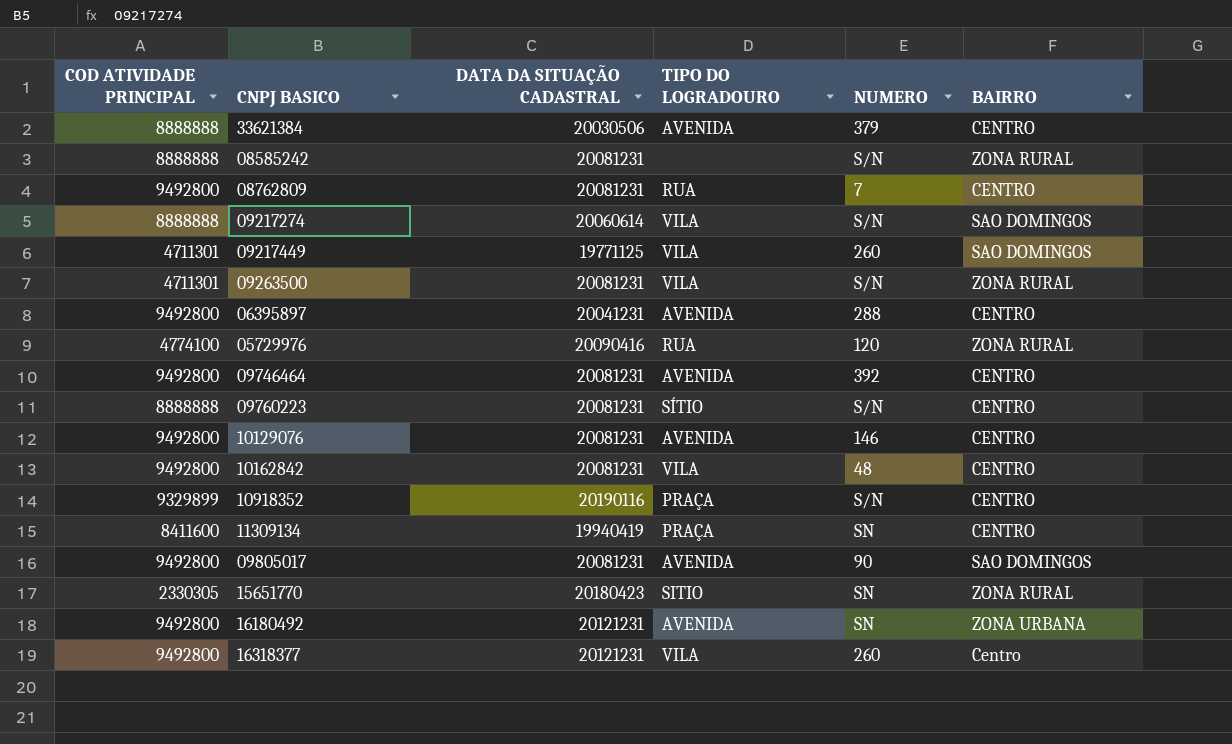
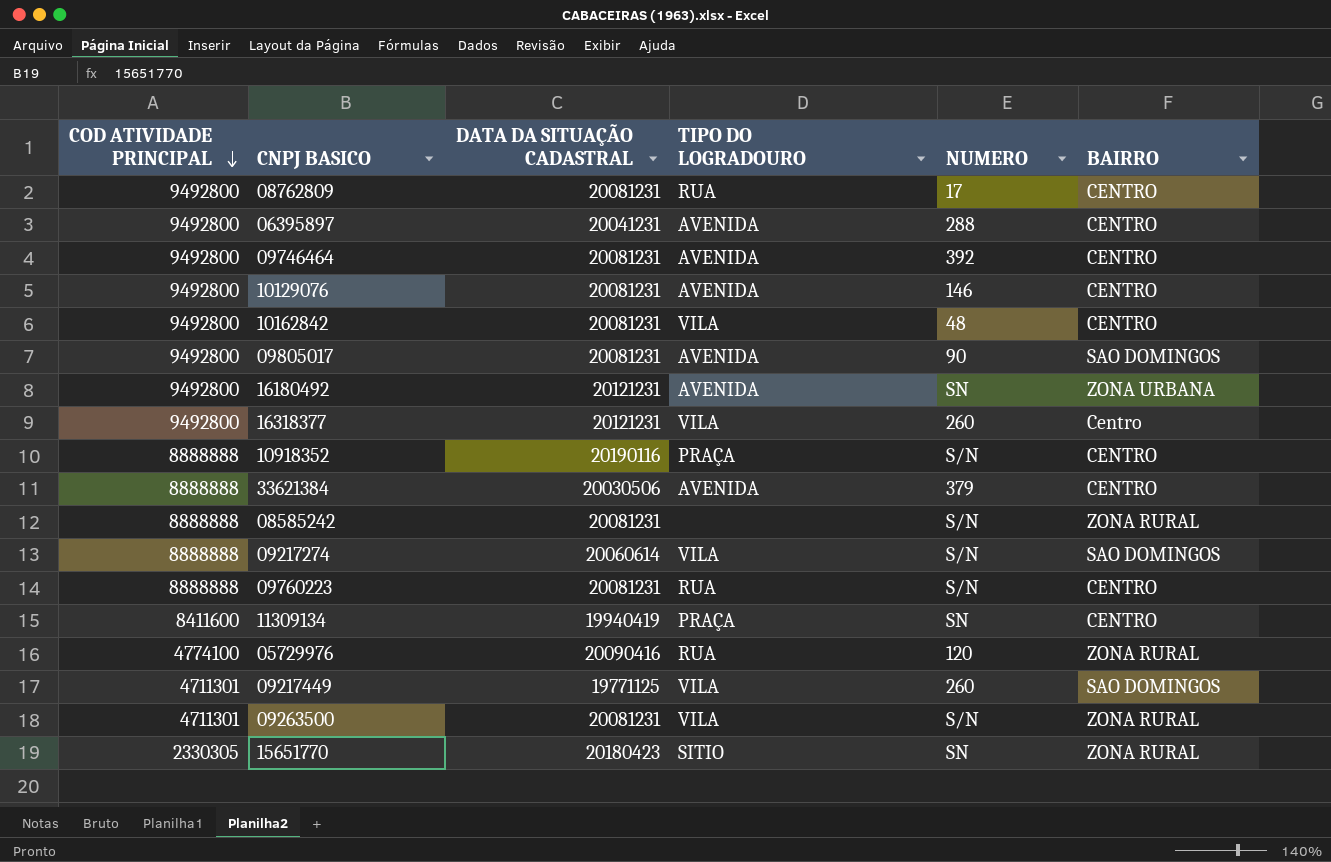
row order: none -> COD ATIVIDADE PRINCIPAL descending
08762809 | NUMERO: 7 -> 17
10918352 | COD ATIVIDADE PRINCIPAL: 9329899 -> 8888888
09760223 | TIPO DO LOGRADOURO: SÍTIO -> RUA

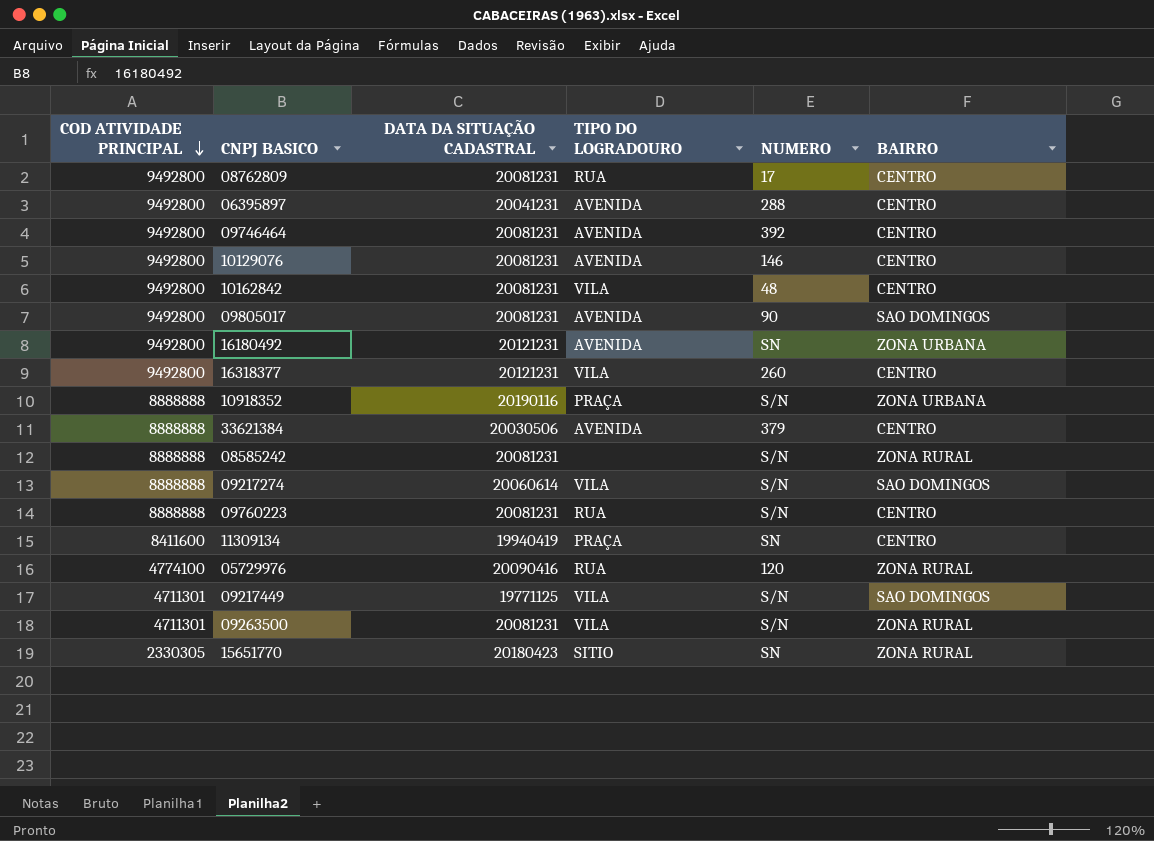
16318377 | BAIRRO: Centro -> CENTRO
10918352 | BAIRRO: CENTRO -> ZONA URBANA
09217449 | NUMERO: 260 -> S/N

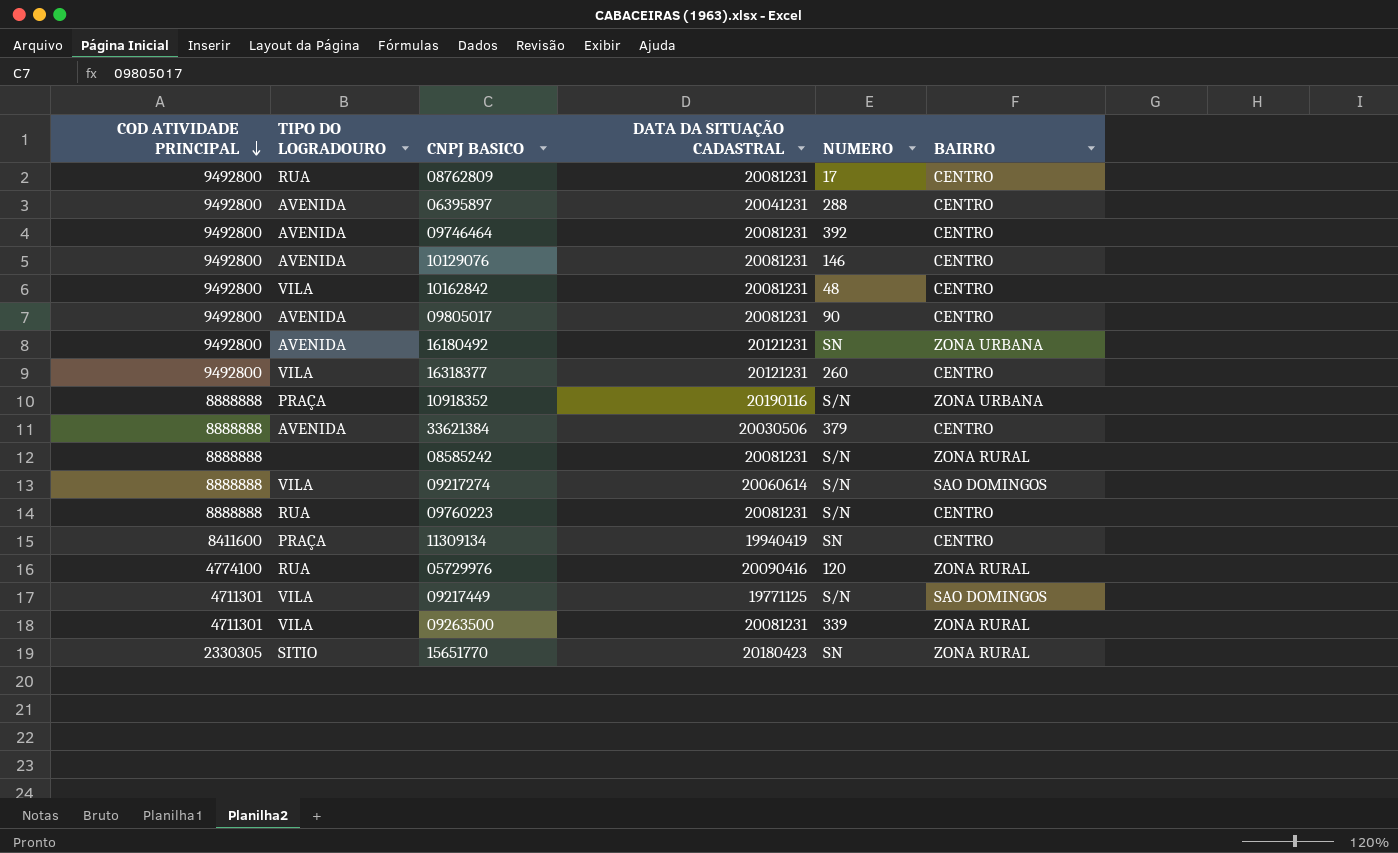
column TIPO DO LOGRADOURO | position: 4 -> 2
09805017 | BAIRRO: SAO DOMINGOS -> CENTRO
09263500 | NUMERO: S/N -> 339

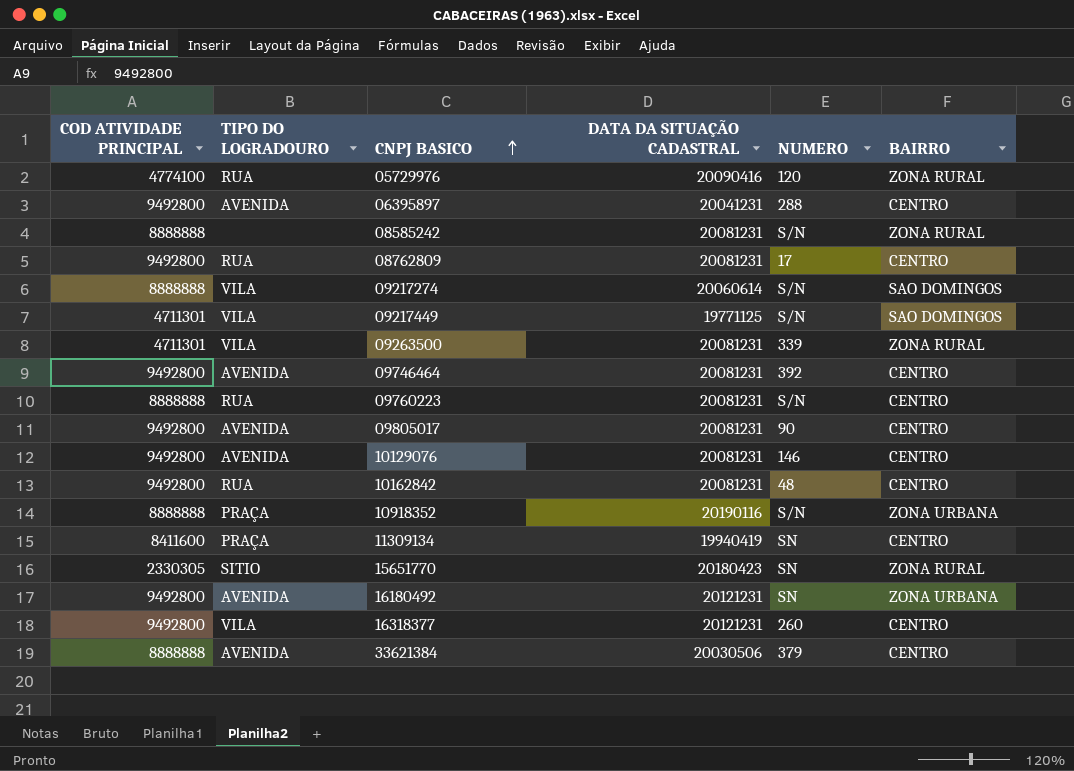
row order: COD ATIVIDADE PRINCIPAL descending -> CNPJ BASICO ascending
10162842 | TIPO DO LOGRADOURO: VILA -> RUA

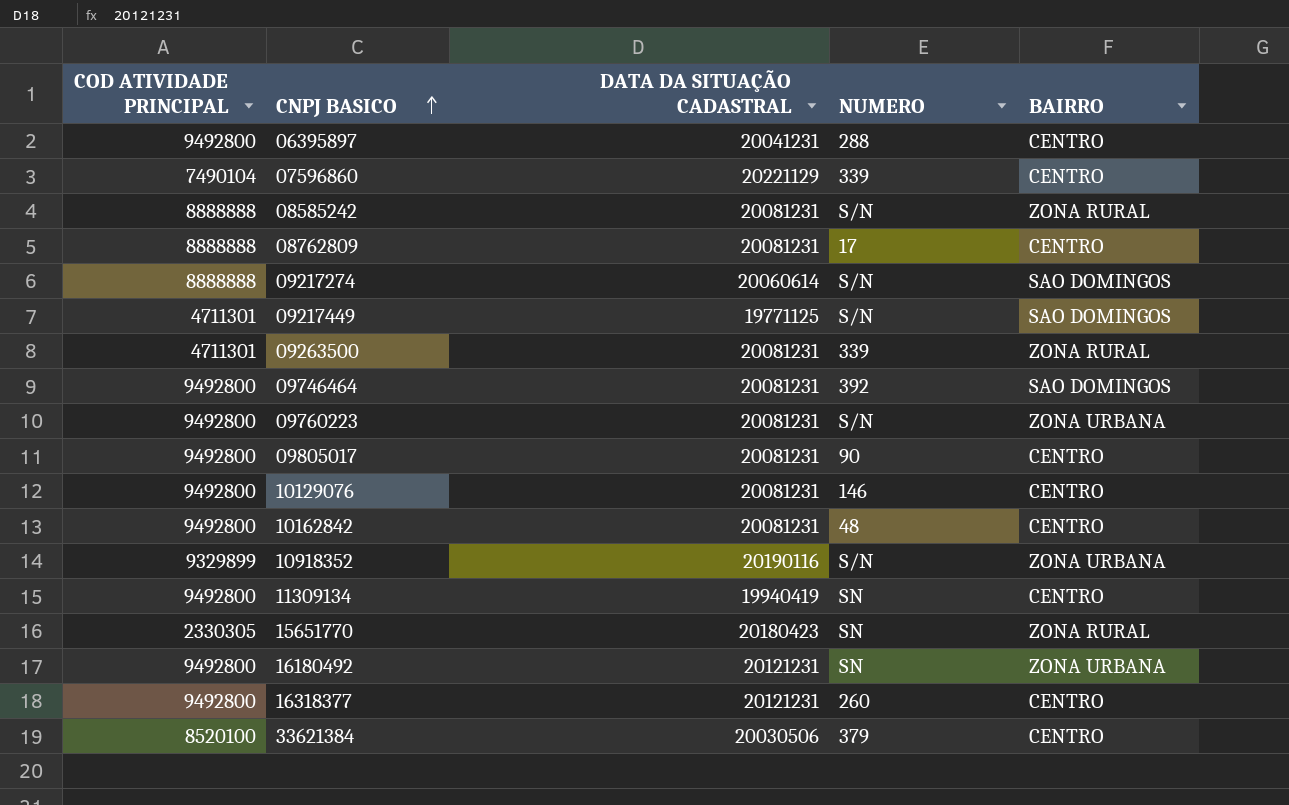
column TIPO DO LOGRADOURO | position: 2 -> none
row 05729976: 4774100 | RUA | 20090416 | 120 | ZONA RURAL -> none
row 07596860: none -> 7490104 | 20221129 | 339 | CENTRO
08762809 | COD ATIVIDADE PRINCIPAL: 9492800 -> 8888888
09746464 | BAIRRO: CENTRO -> SAO DOMINGOS
09760223 | COD ATIVIDADE PRINCIPAL: 8888888 -> 9492800
09760223 | BAIRRO: CENTRO -> ZONA URBANA
10918352 | COD ATIVIDADE PRINCIPAL: 8888888 -> 9329899
11309134 | COD ATIVIDADE PRINCIPAL: 8411600 -> 9492800
33621384 | COD ATIVIDADE PRINCIPAL: 8888888 -> 8520100

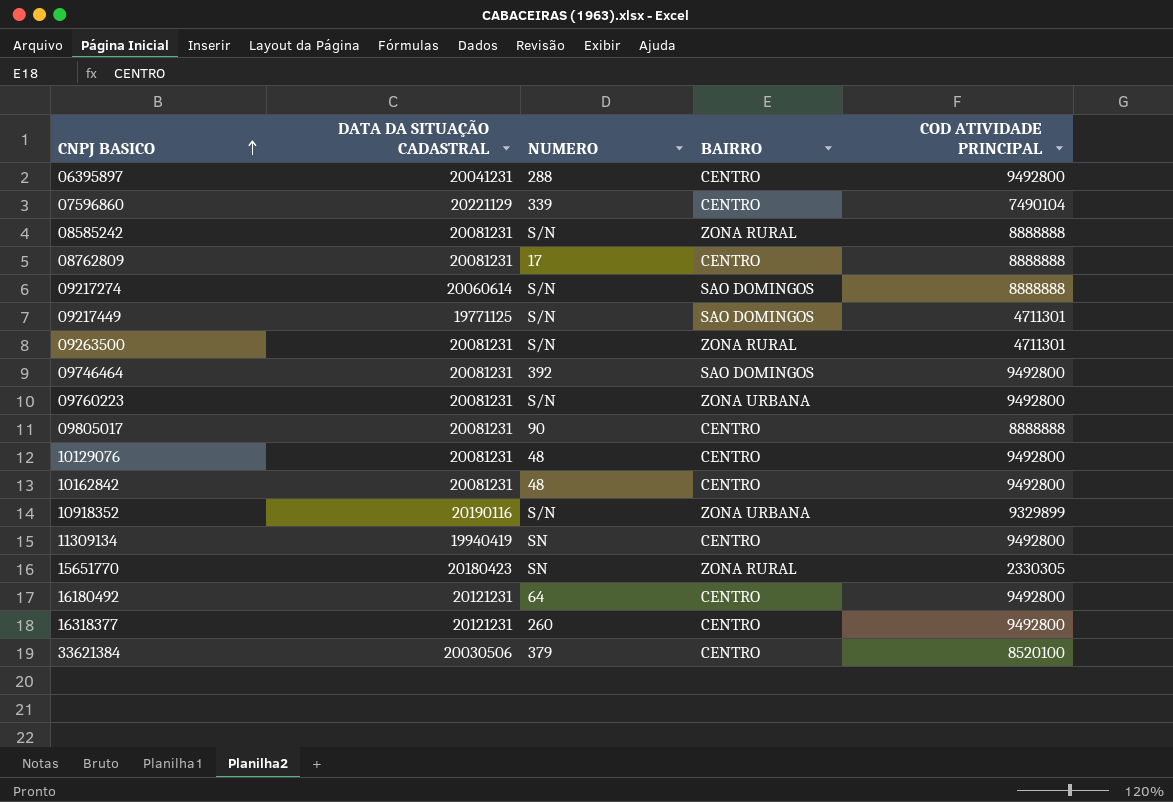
column COD ATIVIDADE PRINCIPAL | position: 1 -> 5
09263500 | NUMERO: 339 -> S/N
09805017 | COD ATIVIDADE PRINCIPAL: 9492800 -> 8888888
10129076 | NUMERO: 146 -> 48
16180492 | NUMERO: SN -> 64
16180492 | BAIRRO: ZONA URBANA -> CENTRO

